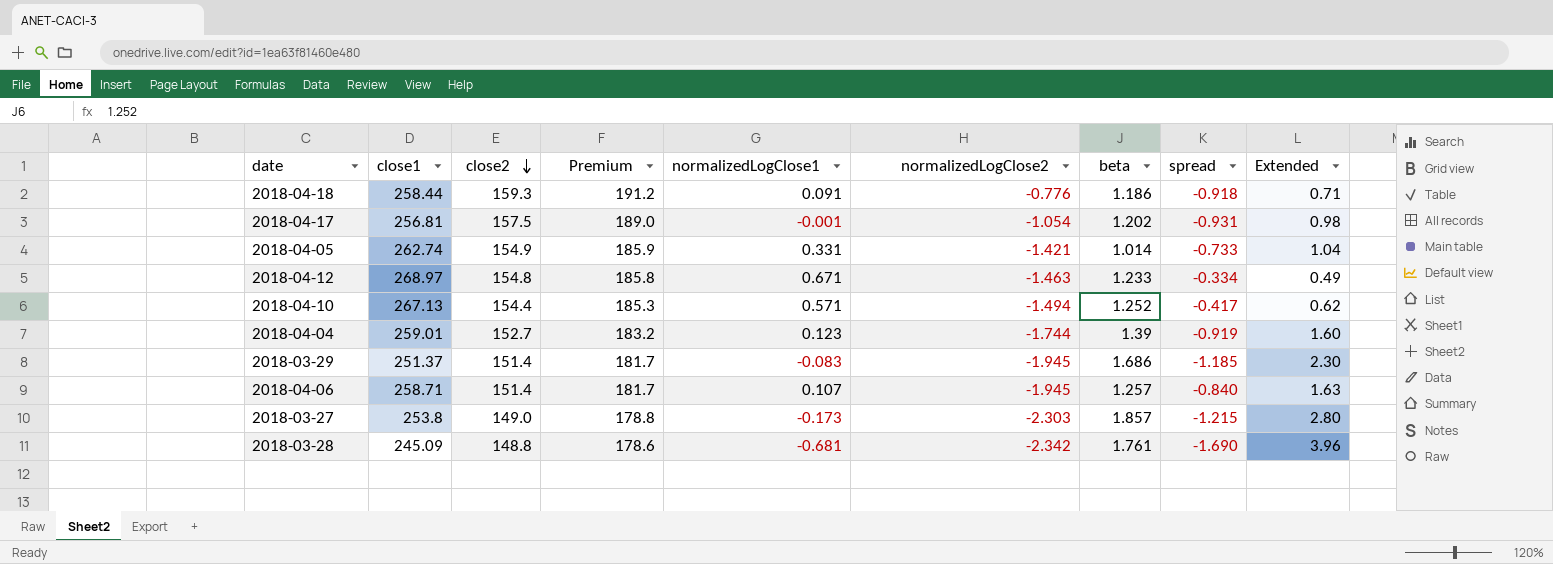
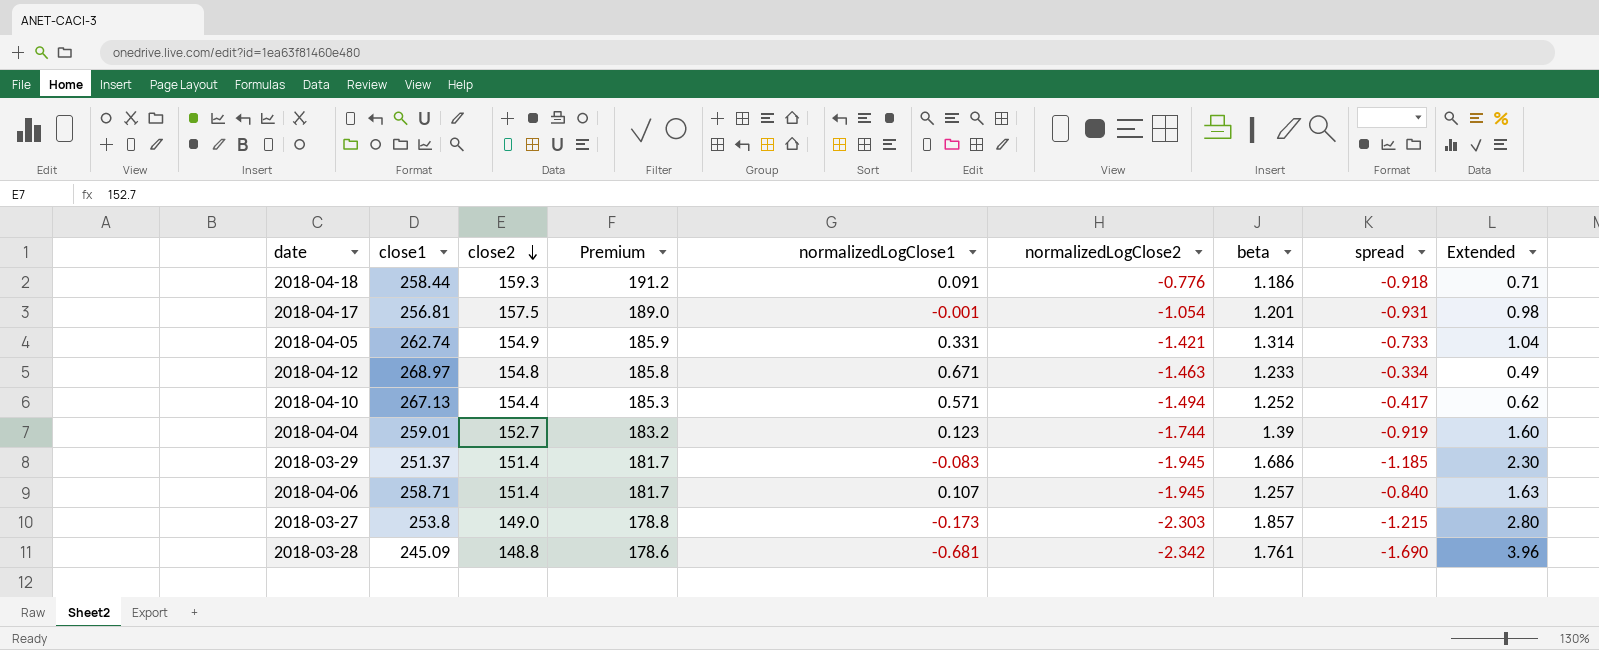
2018-04-17 | beta: 1.202 -> 1.201
2018-04-05 | beta: 1.014 -> 1.314

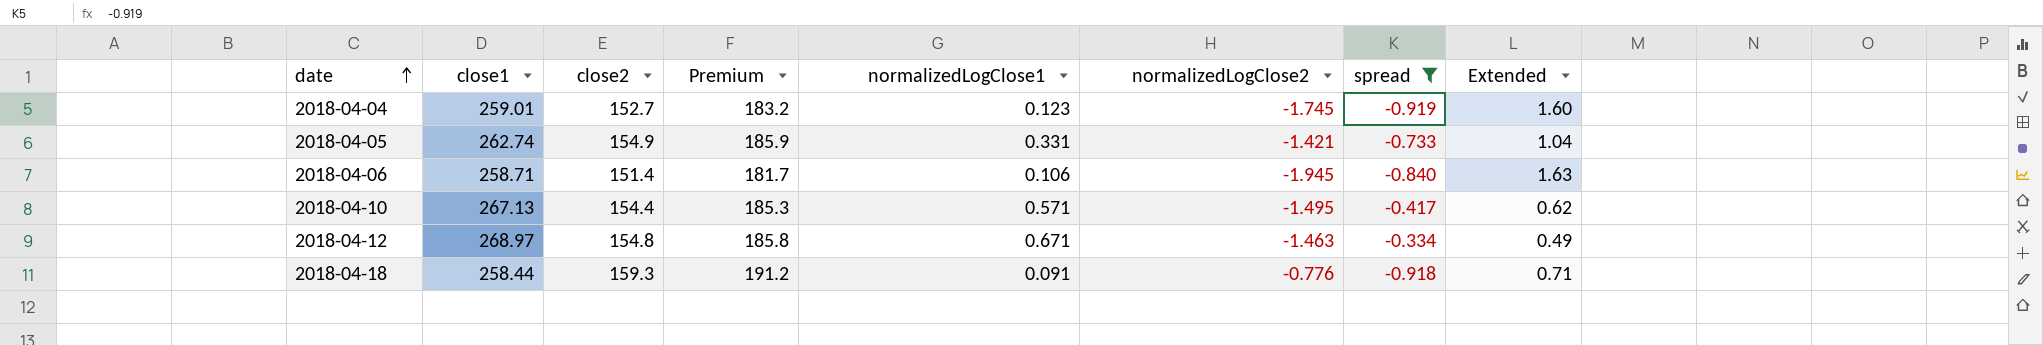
filter: none -> spread >= -0.919
row order: close2 descending -> date ascending
column beta | position: 7 -> none
2018-04-04 | normalizedLogClose2: -1.744 -> -1.745
2018-04-06 | normalizedLogClose1: 0.107 -> 0.106
2018-04-10 | normalizedLogClose2: -1.494 -> -1.495

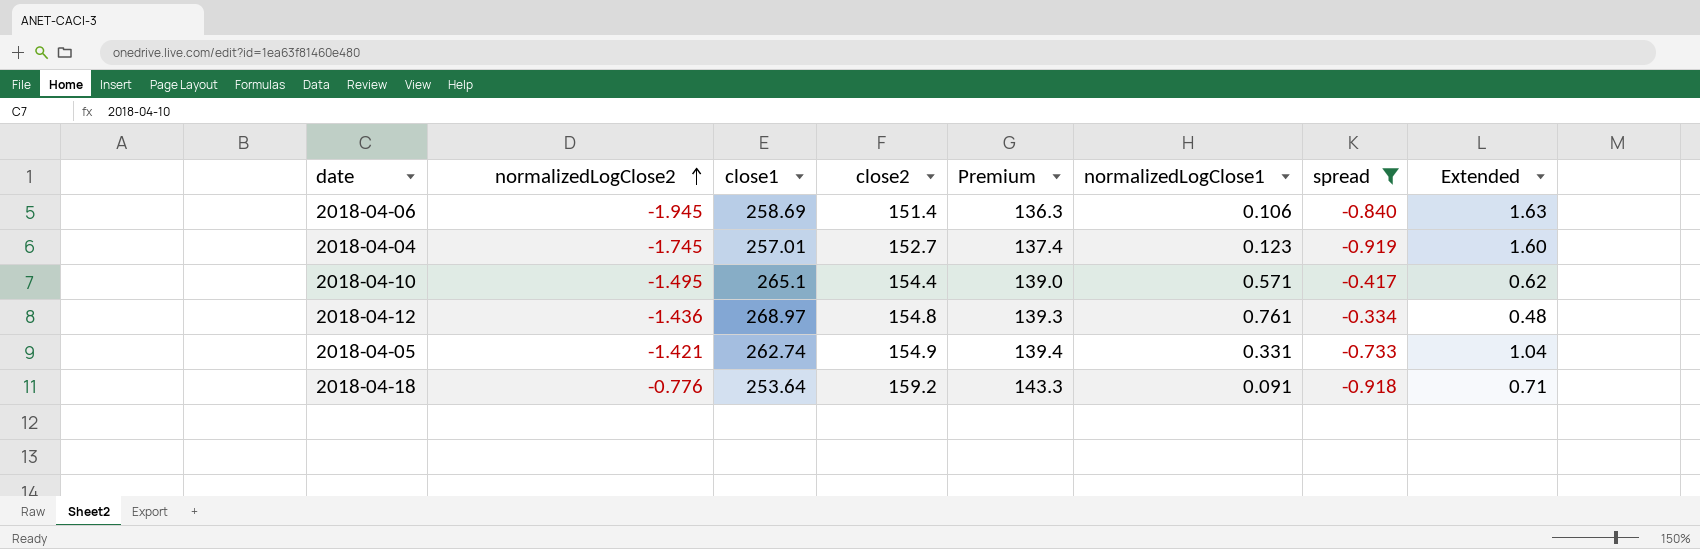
row order: date ascending -> normalizedLogClose2 ascending
column normalizedLogClose2 | position: 6 -> 2
column Premium | formula: [close2] * 1.2 -> [close2] * 0.9
2018-04-06 | close1: 258.71 -> 258.69
2018-04-04 | close1: 259.01 -> 257.01
2018-04-10 | close1: 267.13 -> 265.1
2018-04-12 | normalizedLogClose2: -1.463 -> -1.436
2018-04-12 | normalizedLogClose1: 0.671 -> 0.761
2018-04-12 | Extended: 0.49 -> 0.48
2018-04-18 | close1: 258.44 -> 253.64
2018-04-18 | close2: 159.3 -> 159.2

